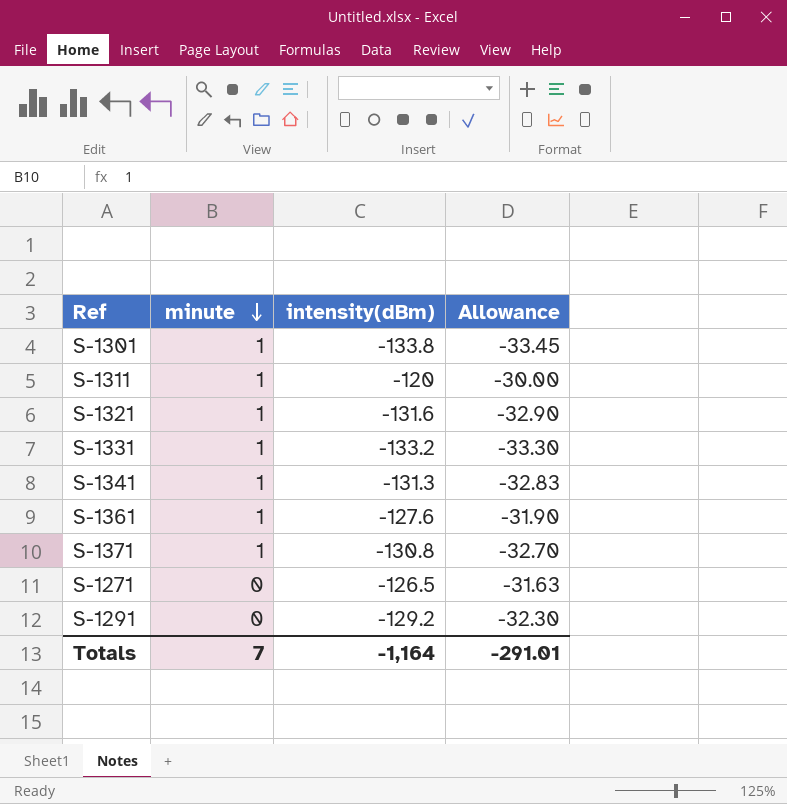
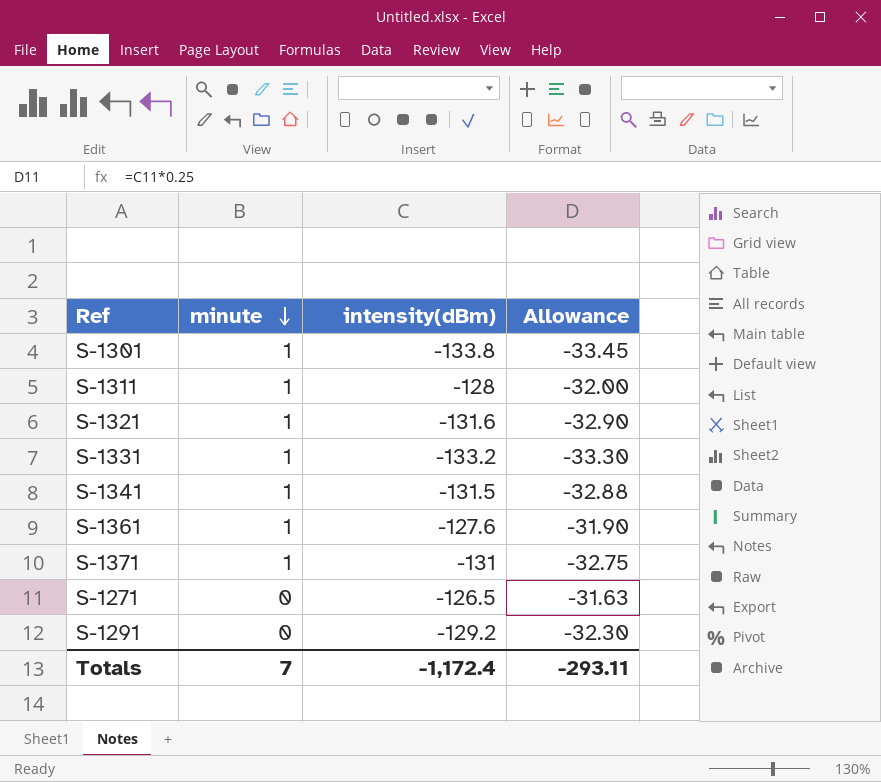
S-1311 | intensity(dBm): -120 -> -128
S-1311 | Allowance: -30.00 -> -32.00
S-1341 | intensity(dBm): -131.3 -> -131.5
S-1341 | Allowance: -32.83 -> -32.88
S-1371 | intensity(dBm): -130.8 -> -131
S-1371 | Allowance: -32.70 -> -32.75
Totals | intensity(dBm): -1,164 -> -1,172.4
Totals | Allowance: -291.01 -> -293.11

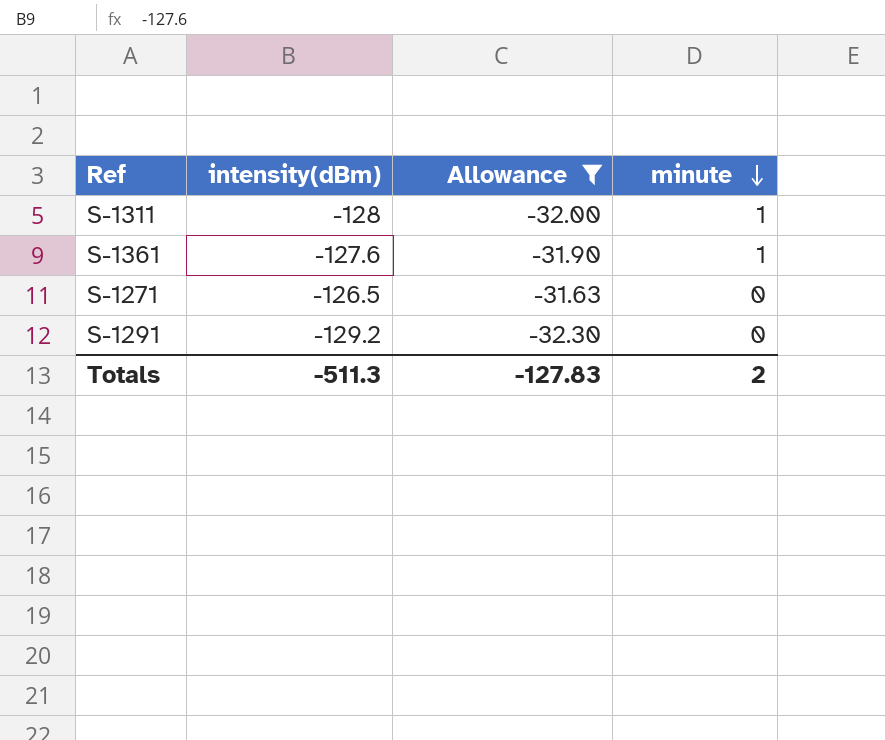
filter: none -> Allowance >= -32.30
column minute | position: 2 -> 4
Totals | intensity(dBm): -1,172.4 -> -511.3
Totals | Allowance: -293.11 -> -127.83
Totals | minute: 7 -> 2

